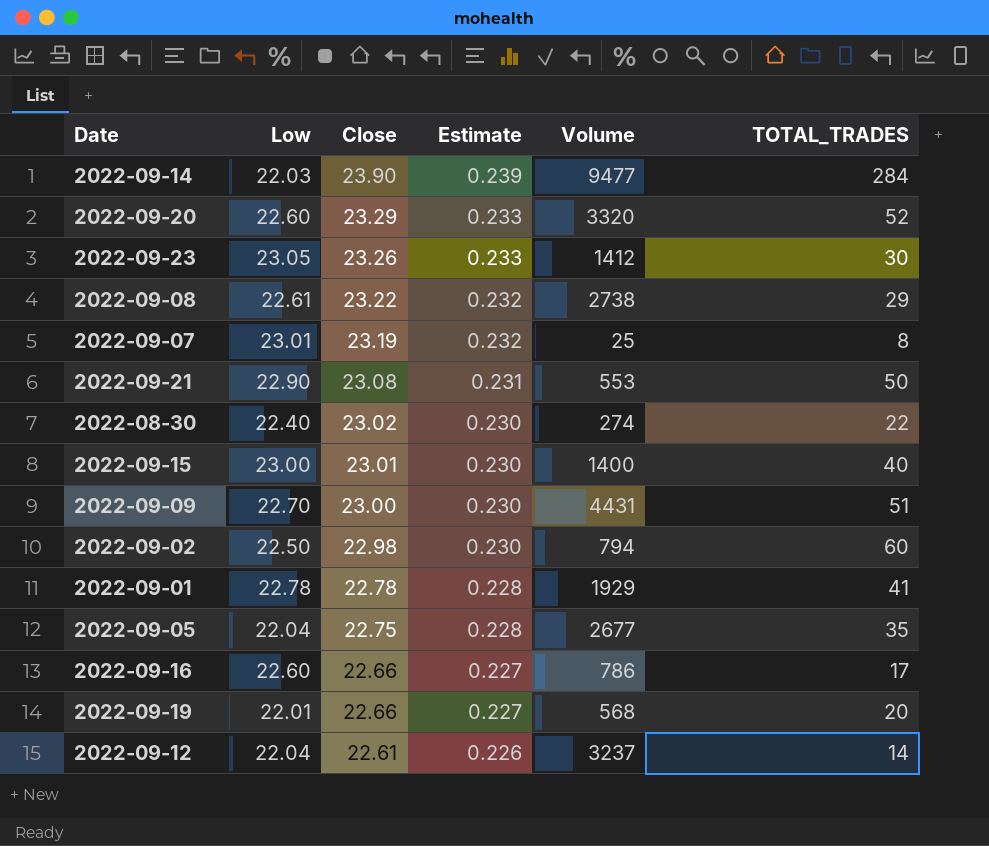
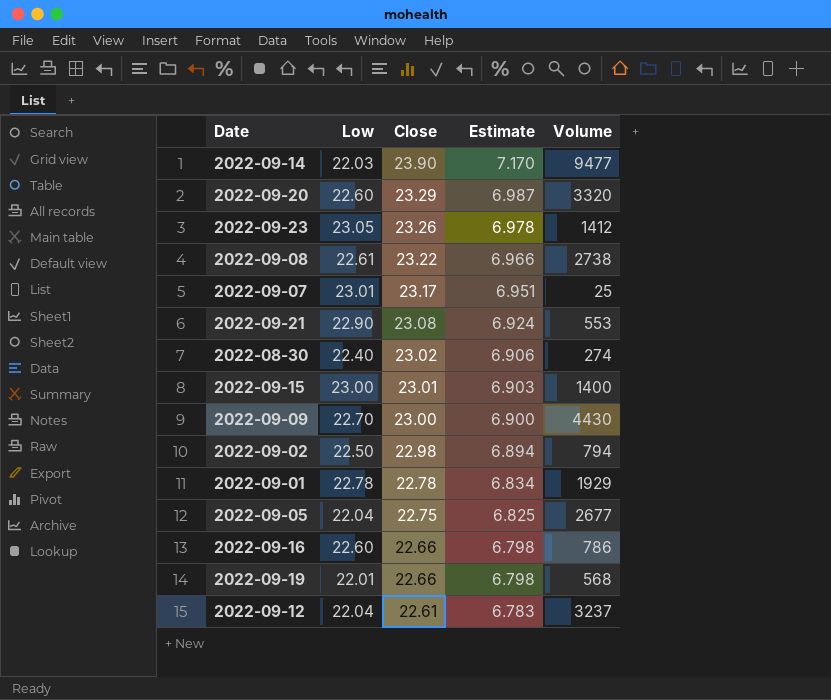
column TOTAL_TRADES | position: 6 -> none
column Estimate | formula: [Close] * 0.01 -> [Close] * 0.3
2022-09-07 | Close: 23.19 -> 23.17
2022-09-09 | Volume: 4431 -> 4430

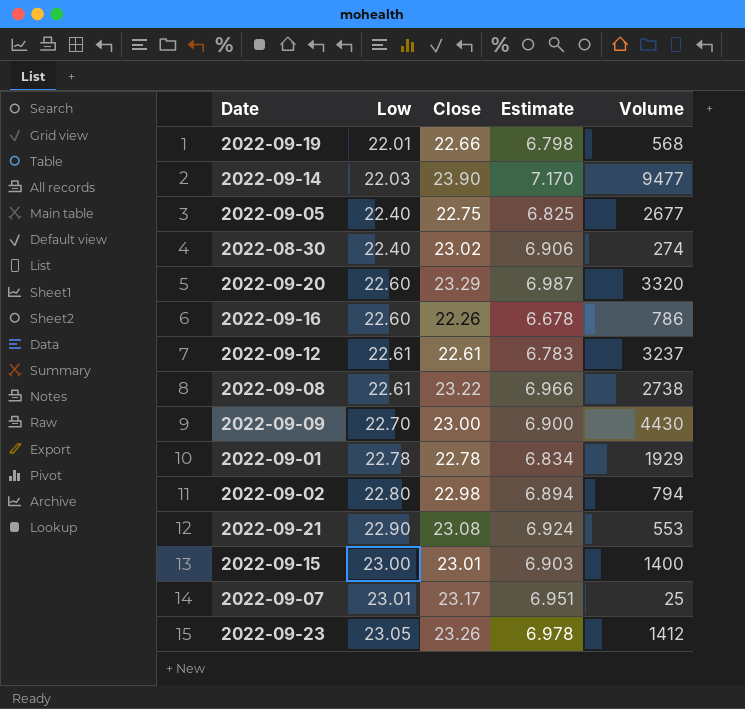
row order: Close descending -> Low ascending
2022-09-05 | Low: 22.04 -> 22.40
2022-09-16 | Close: 22.66 -> 22.26
2022-09-16 | Estimate: 6.798 -> 6.678
2022-09-12 | Low: 22.04 -> 22.61
2022-09-02 | Low: 22.50 -> 22.80

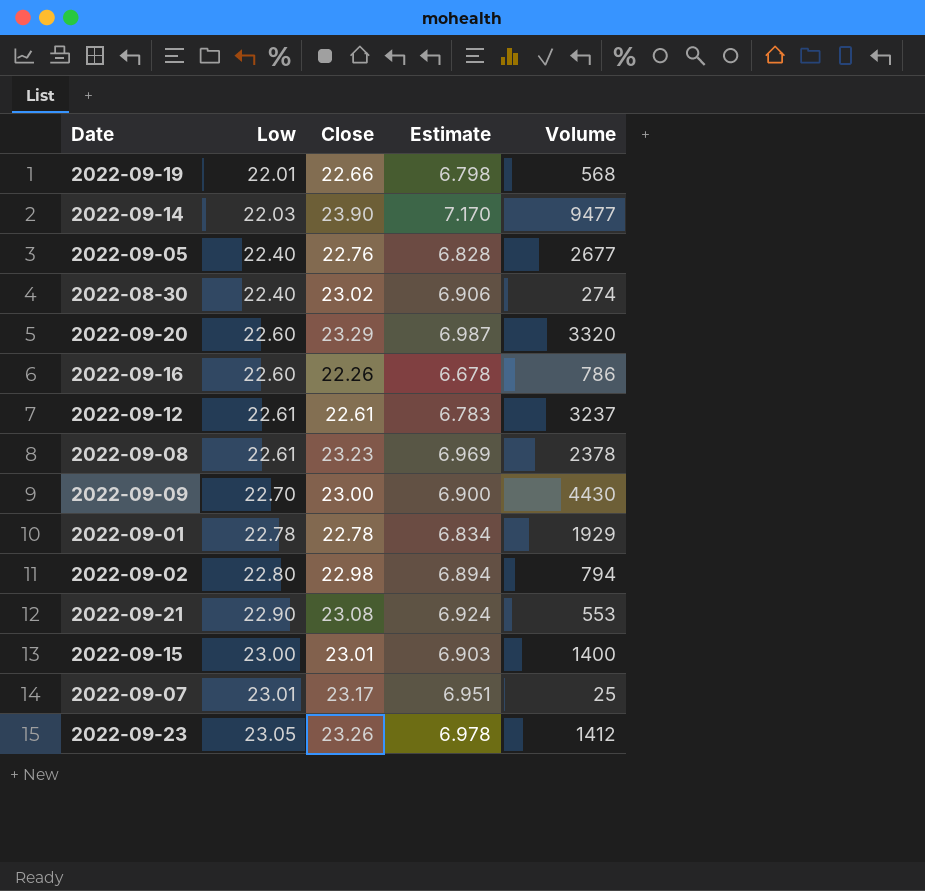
2022-09-05 | Close: 22.75 -> 22.76
2022-09-05 | Estimate: 6.825 -> 6.828
2022-09-08 | Close: 23.22 -> 23.23
2022-09-08 | Estimate: 6.966 -> 6.969
2022-09-08 | Volume: 2738 -> 2378

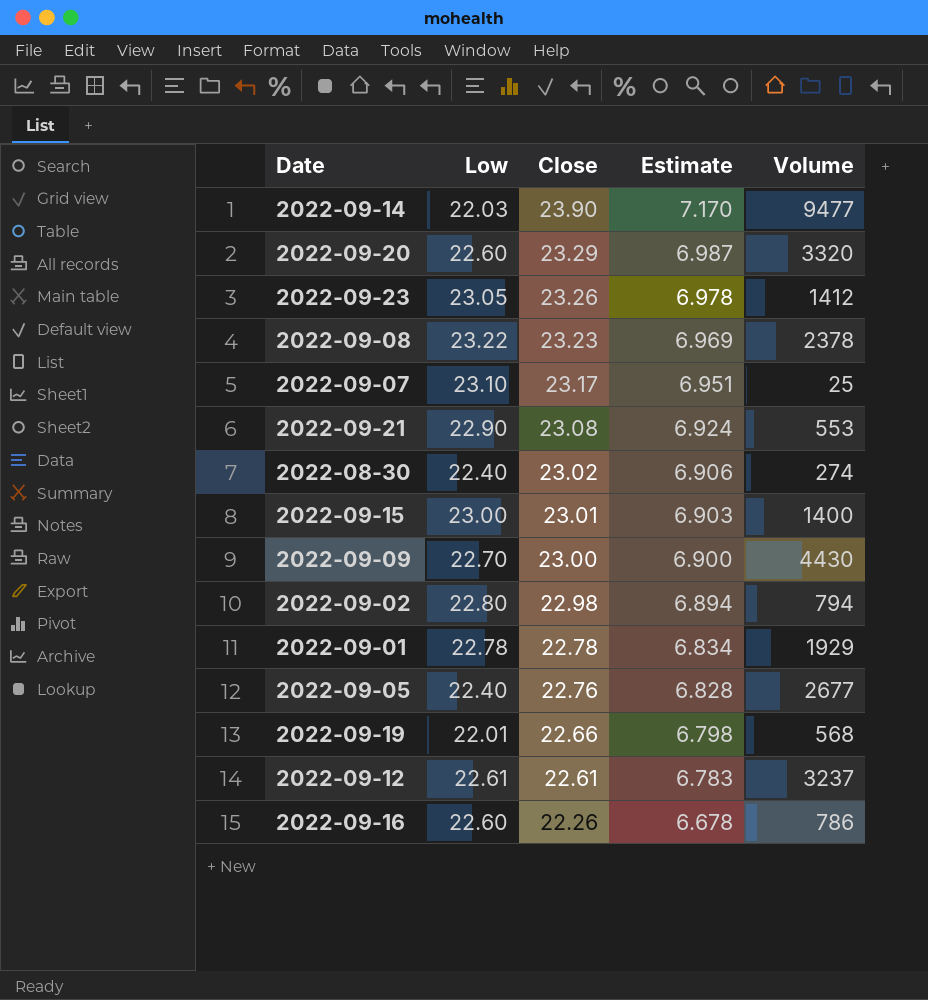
row order: Low ascending -> Close descending
2022-09-08 | Low: 22.61 -> 23.22
2022-09-07 | Low: 23.01 -> 23.10

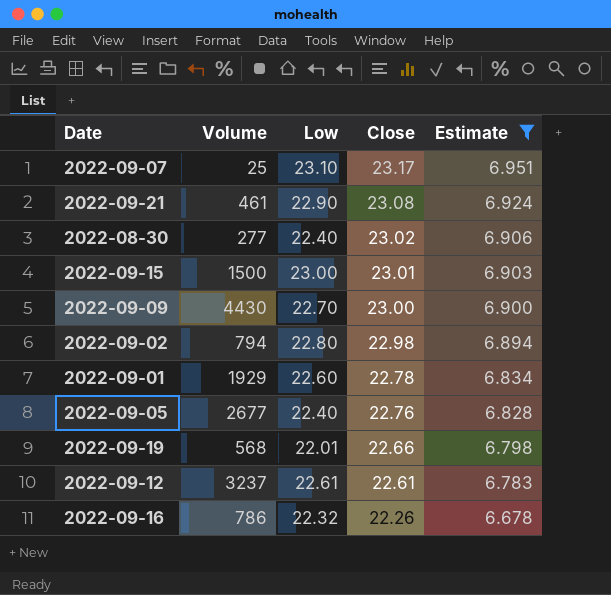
filter: none -> Estimate <= 6.951
column Volume | position: 5 -> 2
2022-09-21 | Volume: 553 -> 461
2022-08-30 | Volume: 274 -> 277
2022-09-15 | Volume: 1400 -> 1500
2022-09-01 | Low: 22.78 -> 22.60
2022-09-16 | Low: 22.60 -> 22.32

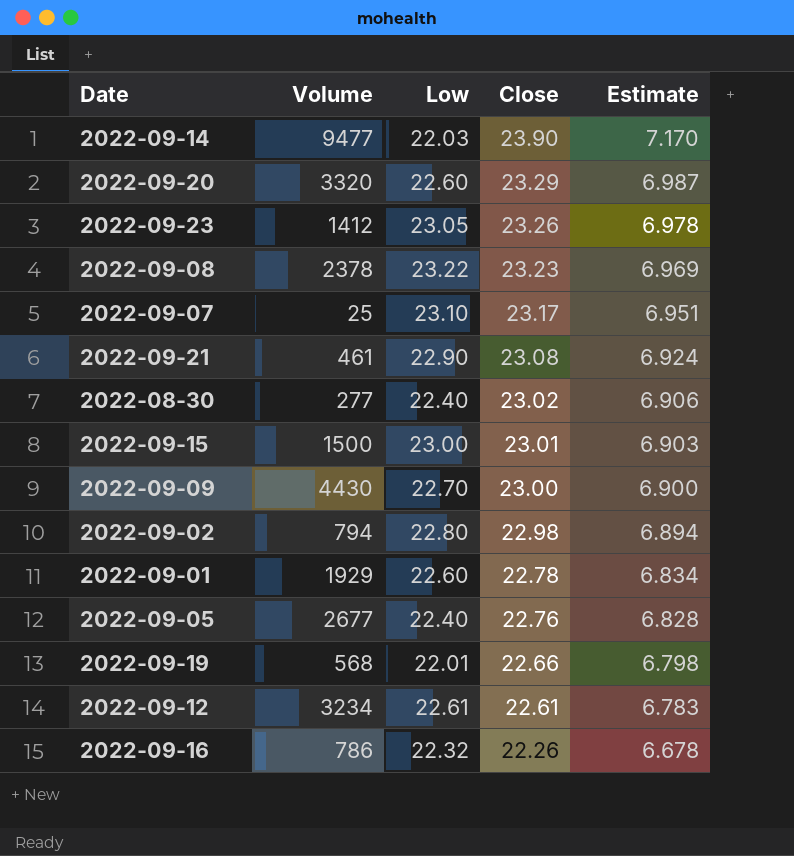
filter: Estimate <= 6.951 -> none
2022-09-12 | Volume: 3237 -> 3234

